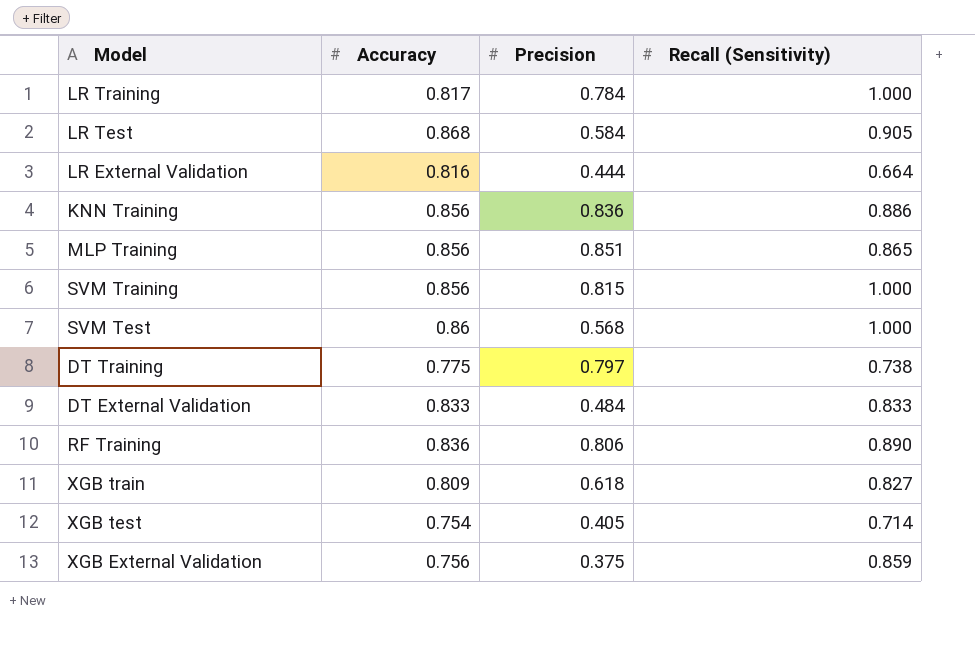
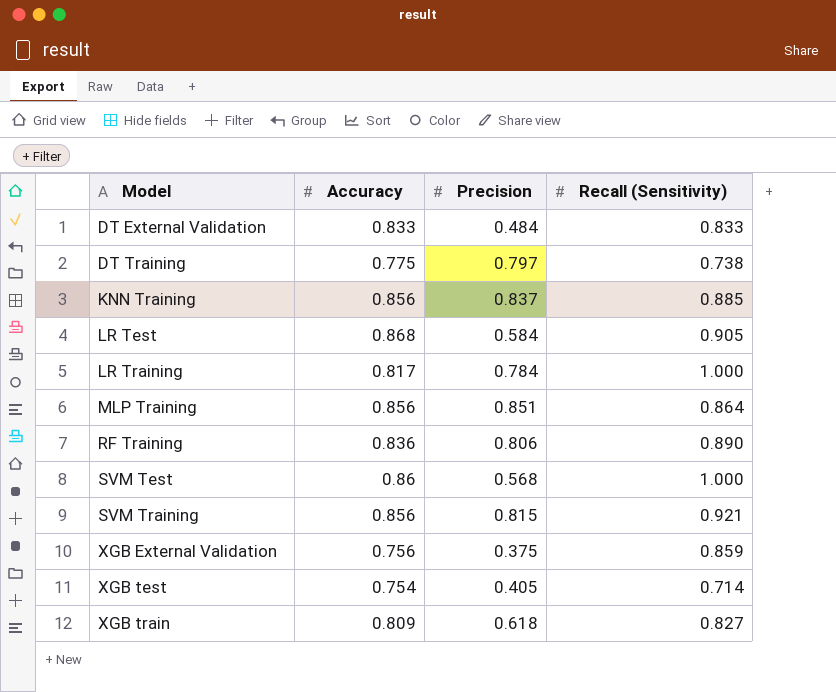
row order: none -> Model ascending
row LR External Validation: 0.816 | 0.444 | 0.664 -> none
KNN Training | Precision: 0.836 -> 0.837
KNN Training | Recall (Sensitivity): 0.886 -> 0.885
MLP Training | Recall (Sensitivity): 0.865 -> 0.864
SVM Training | Recall (Sensitivity): 1.000 -> 0.921

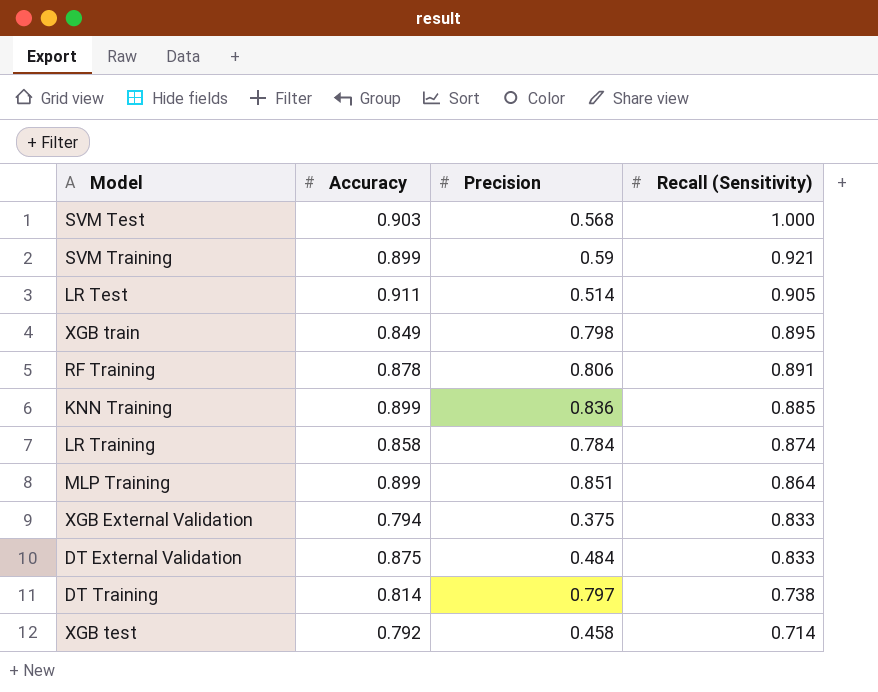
row order: Model ascending -> Recall (Sensitivity) descending
SVM Test | Accuracy: 0.86 -> 0.903
SVM Training | Accuracy: 0.856 -> 0.899
SVM Training | Precision: 0.815 -> 0.59
LR Test | Accuracy: 0.868 -> 0.911
LR Test | Precision: 0.584 -> 0.514
XGB train | Accuracy: 0.809 -> 0.849
XGB train | Precision: 0.618 -> 0.798
XGB train | Recall (Sensitivity): 0.827 -> 0.895
RF Training | Accuracy: 0.836 -> 0.878
RF Training | Recall (Sensitivity): 0.890 -> 0.891
KNN Training | Accuracy: 0.856 -> 0.899
KNN Training | Precision: 0.837 -> 0.836
LR Training | Accuracy: 0.817 -> 0.858
LR Training | Recall (Sensitivity): 1.000 -> 0.874
MLP Training | Accuracy: 0.856 -> 0.899
XGB External Validation | Accuracy: 0.756 -> 0.794
XGB External Validation | Recall (Sensitivity): 0.859 -> 0.833
DT External Validation | Accuracy: 0.833 -> 0.875
DT Training | Accuracy: 0.775 -> 0.814
XGB test | Accuracy: 0.754 -> 0.792
XGB test | Precision: 0.405 -> 0.458

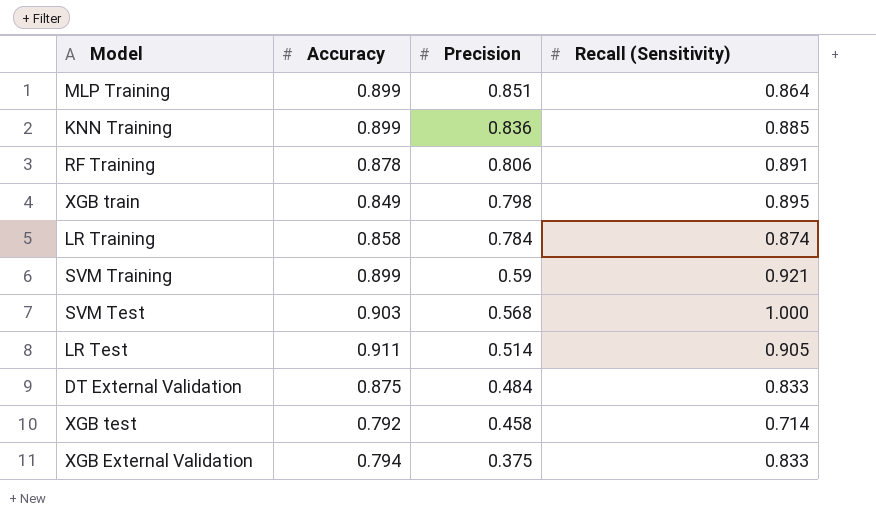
row order: Recall (Sensitivity) descending -> Precision descending
row DT Training: 0.814 | 0.797 | 0.738 -> none

